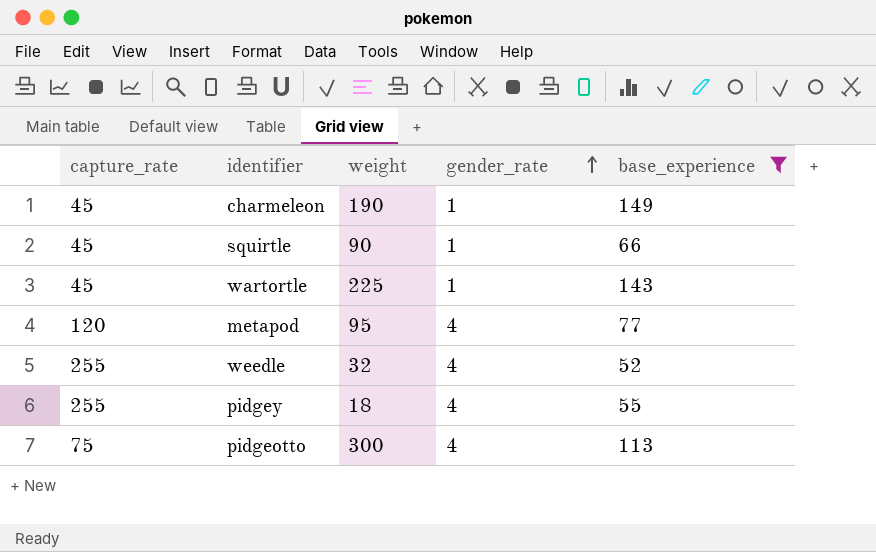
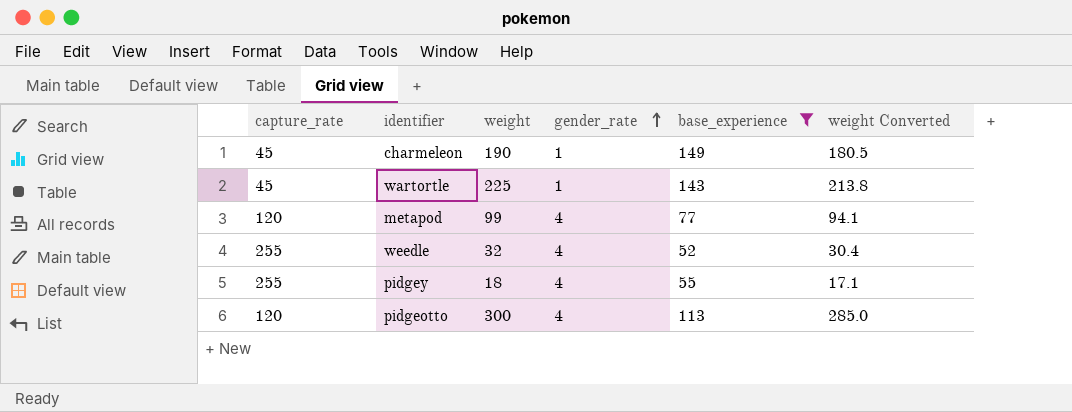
column weight Converted | formula: none -> [weight] * 0.95
row squirtle: 45 | 90 | 1 | 66 -> none
metapod | weight: 95 -> 99
pidgeotto | capture_rate: 75 -> 120

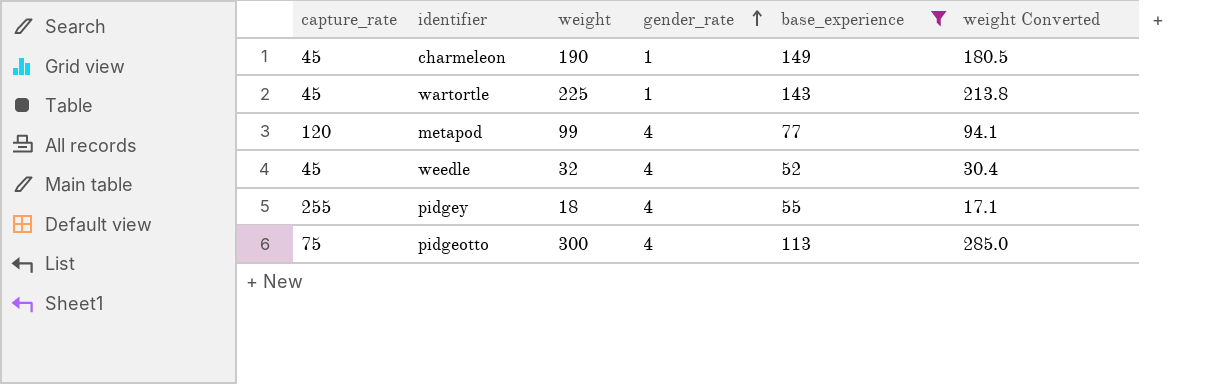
weedle | capture_rate: 255 -> 45
pidgeotto | capture_rate: 120 -> 75

